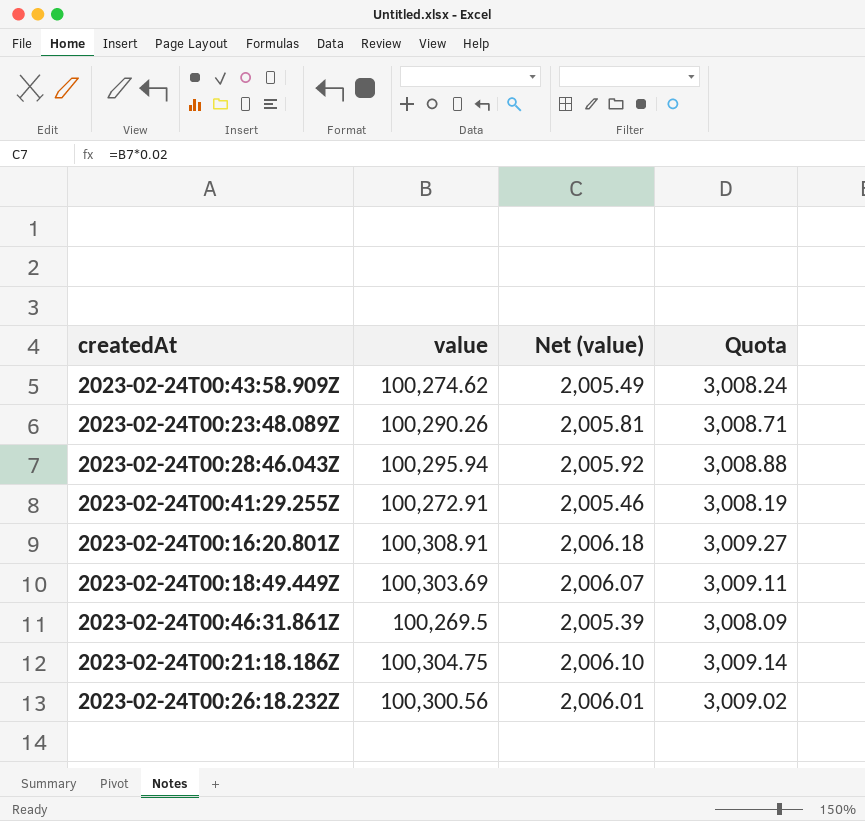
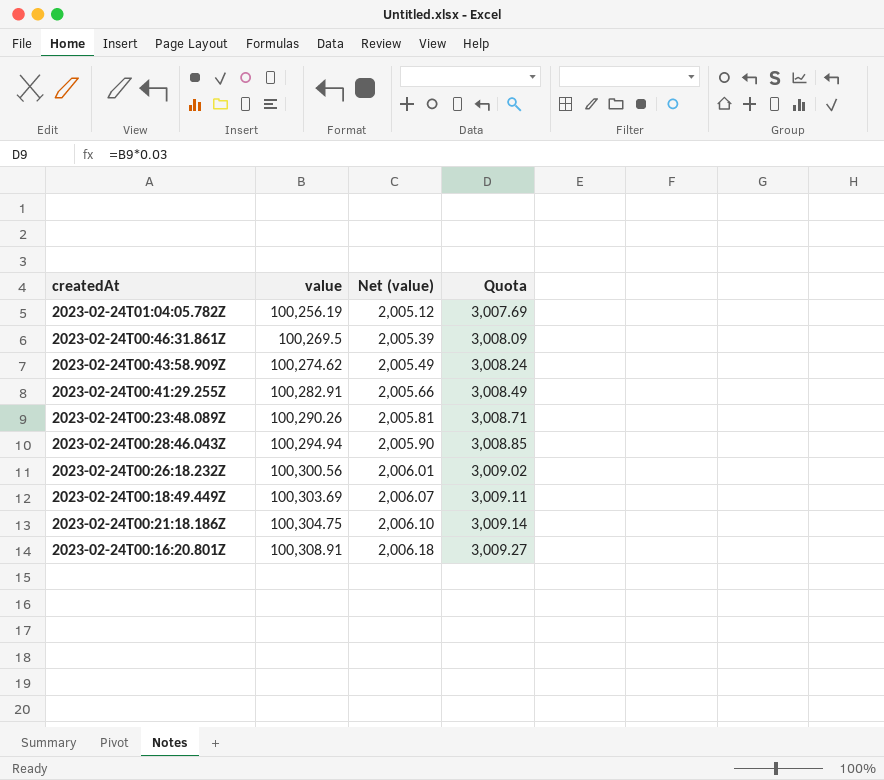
row order: none -> value ascending
row 2023-02-24T01:04:05.782Z: none -> 100,256.19 | 2,005.12 | 3,007.69
2023-02-24T00:41:29.255Z | value: 100,272.91 -> 100,282.91
2023-02-24T00:41:29.255Z | Net (value): 2,005.46 -> 2,005.66
2023-02-24T00:41:29.255Z | Quota: 3,008.19 -> 3,008.49
2023-02-24T00:28:46.043Z | value: 100,295.94 -> 100,294.94
2023-02-24T00:28:46.043Z | Net (value): 2,005.92 -> 2,005.90
2023-02-24T00:28:46.043Z | Quota: 3,008.88 -> 3,008.85

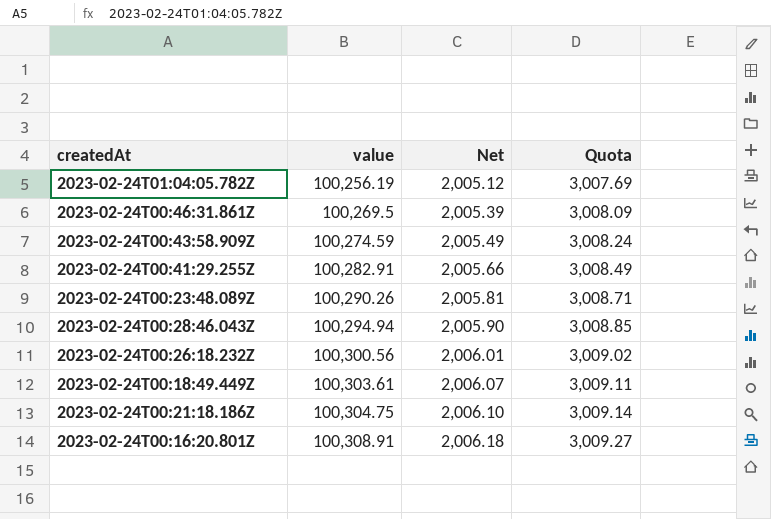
column name: Net (value) -> Net
2023-02-24T00:43:58.909Z | value: 100,274.62 -> 100,274.59
2023-02-24T00:18:49.449Z | value: 100,303.69 -> 100,303.61

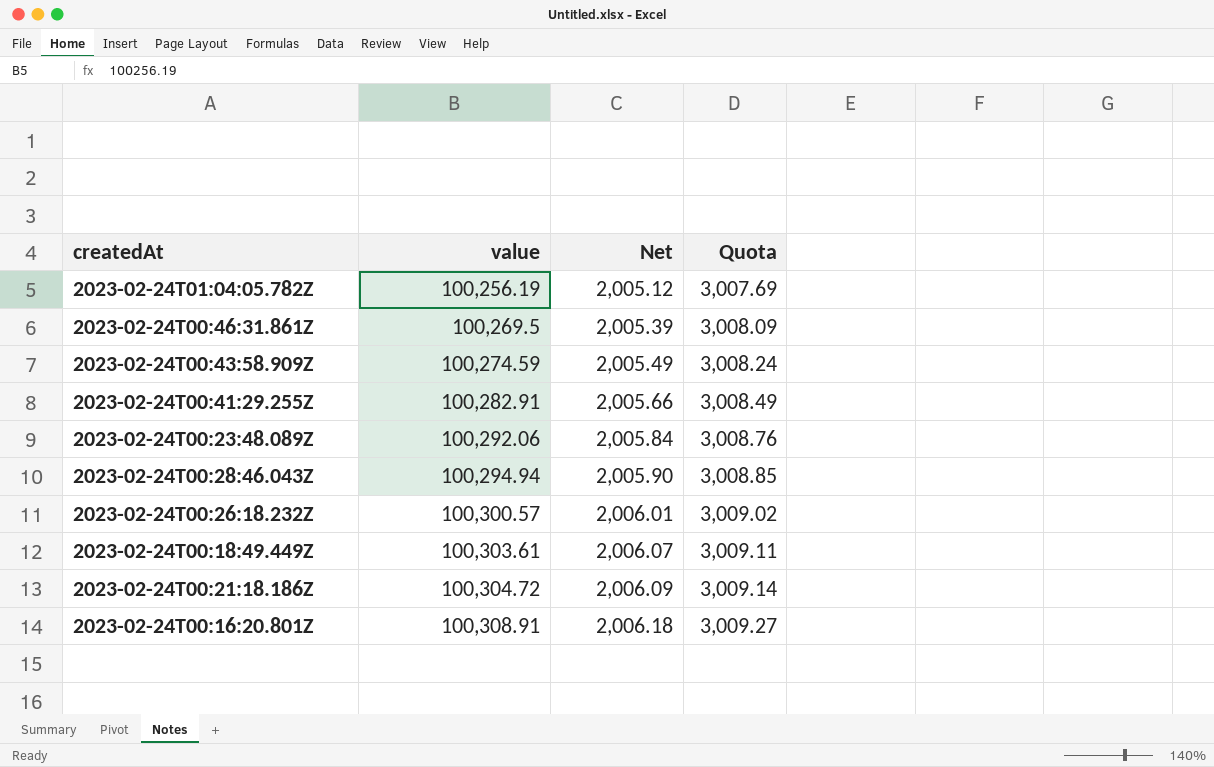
2023-02-24T00:23:48.089Z | value: 100,290.26 -> 100,292.06
2023-02-24T00:23:48.089Z | Net: 2,005.81 -> 2,005.84
2023-02-24T00:23:48.089Z | Quota: 3,008.71 -> 3,008.76
2023-02-24T00:26:18.232Z | value: 100,300.56 -> 100,300.57
2023-02-24T00:21:18.186Z | value: 100,304.75 -> 100,304.72
2023-02-24T00:21:18.186Z | Net: 2,006.10 -> 2,006.09

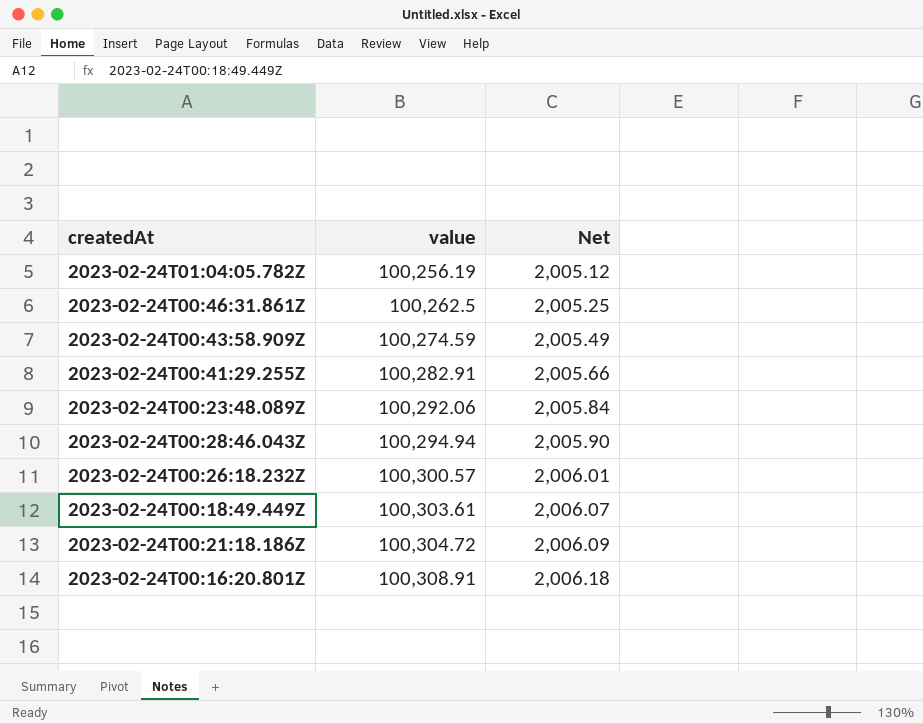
column Quota | formula: [value] * 0.03 -> none
2023-02-24T00:46:31.861Z | value: 100,269.5 -> 100,262.5
2023-02-24T00:46:31.861Z | Net: 2,005.39 -> 2,005.25

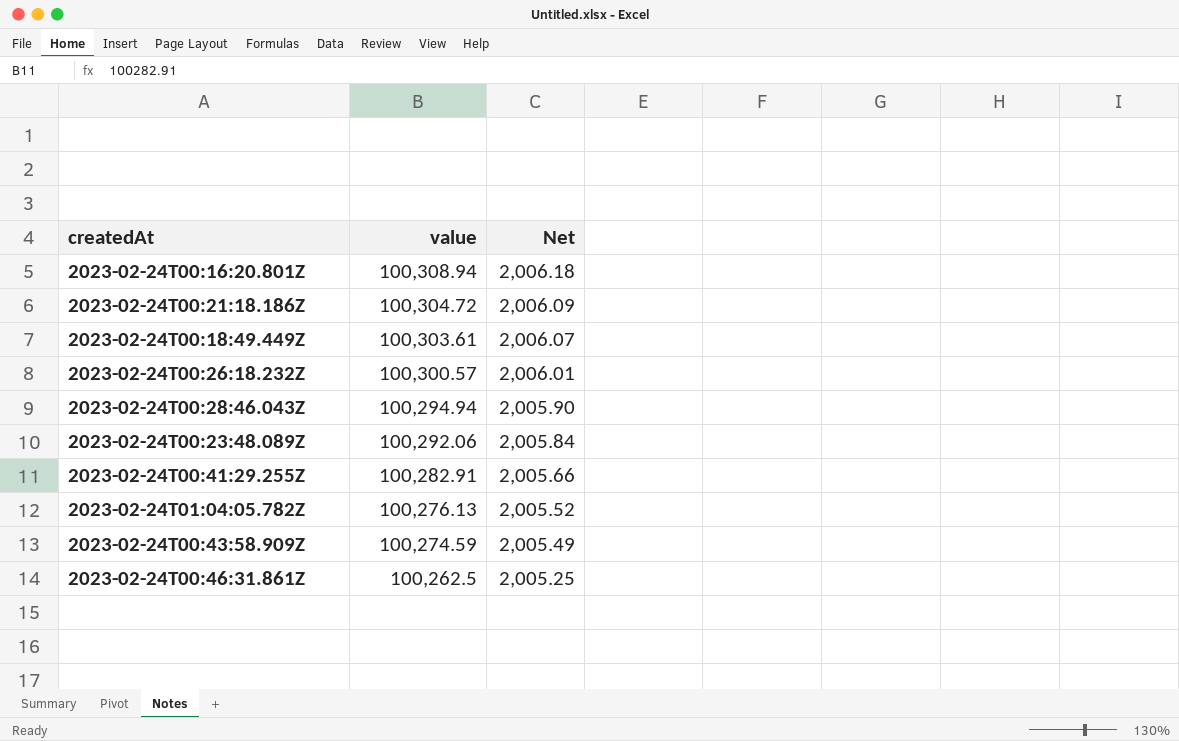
row order: value ascending -> value descending
2023-02-24T00:16:20.801Z | value: 100,308.91 -> 100,308.94
2023-02-24T01:04:05.782Z | value: 100,256.19 -> 100,276.13
2023-02-24T01:04:05.782Z | Net: 2,005.12 -> 2,005.52

